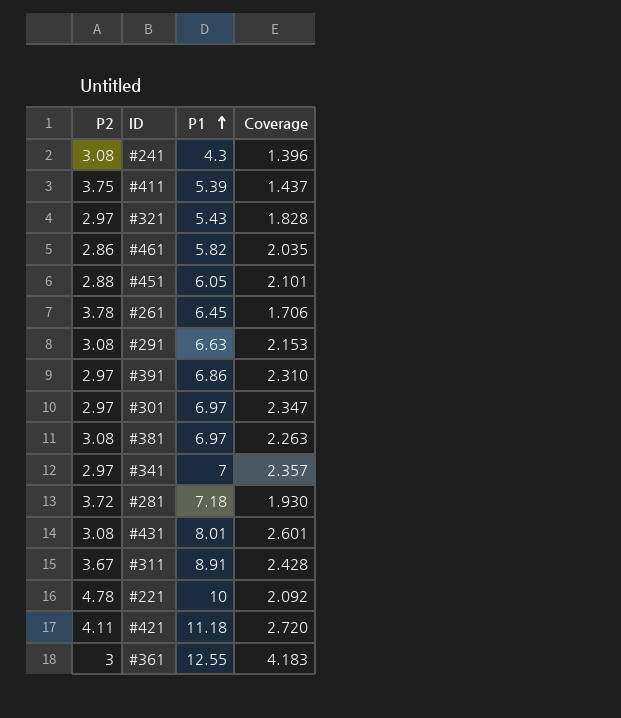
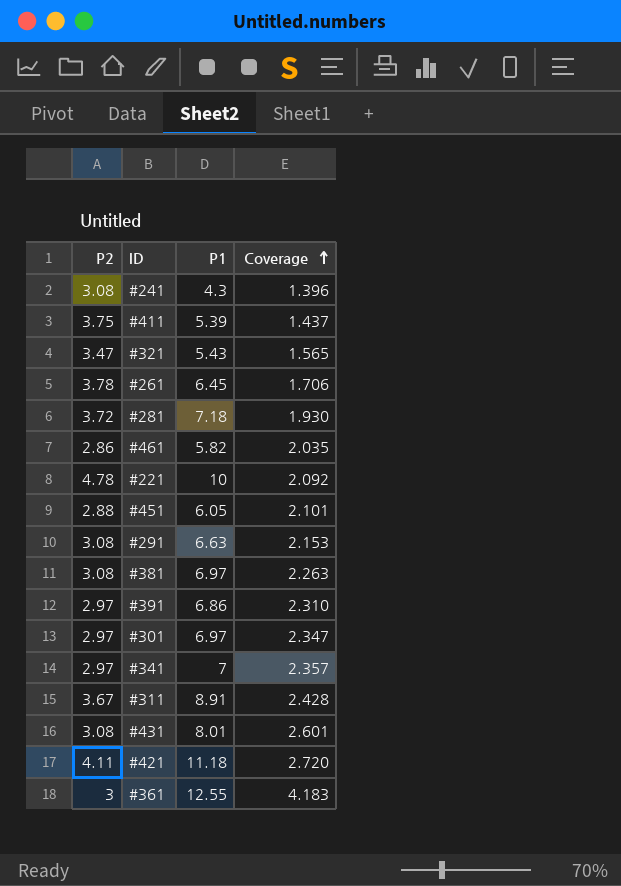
row order: P1 ascending -> Coverage ascending
#321 | P2: 2.97 -> 3.47
#321 | Coverage: 1.828 -> 1.565

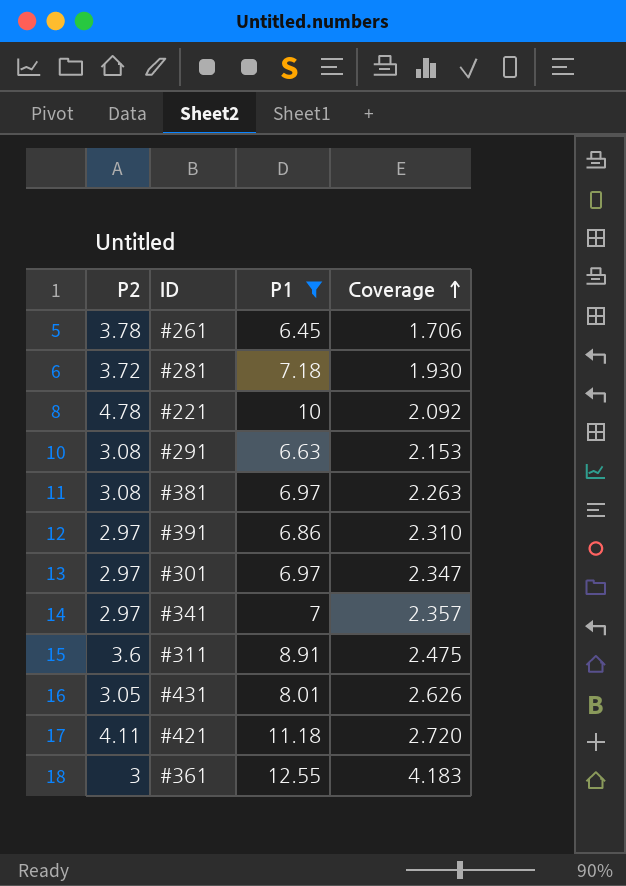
filter: none -> P1 >= 6.45
#311 | P2: 3.67 -> 3.6
#311 | Coverage: 2.428 -> 2.475
#431 | P2: 3.08 -> 3.05
#431 | Coverage: 2.601 -> 2.626

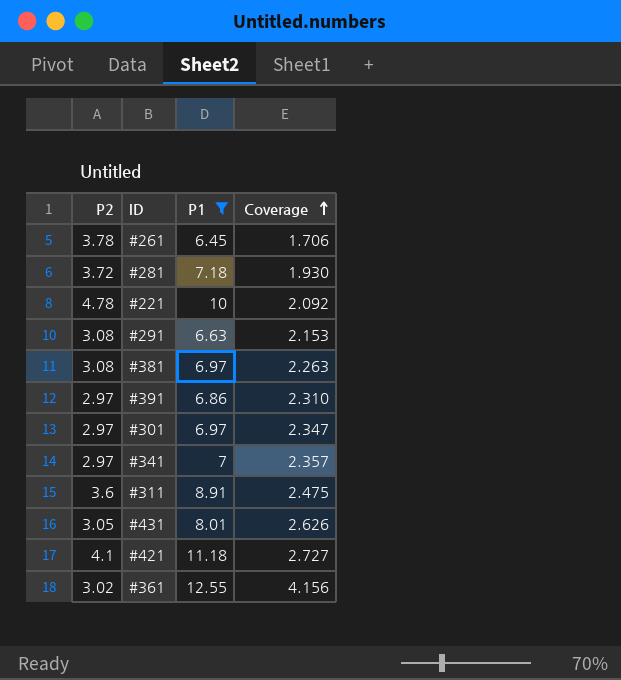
#421 | P2: 4.11 -> 4.1
#421 | Coverage: 2.720 -> 2.727
#361 | P2: 3 -> 3.02
#361 | Coverage: 4.183 -> 4.156

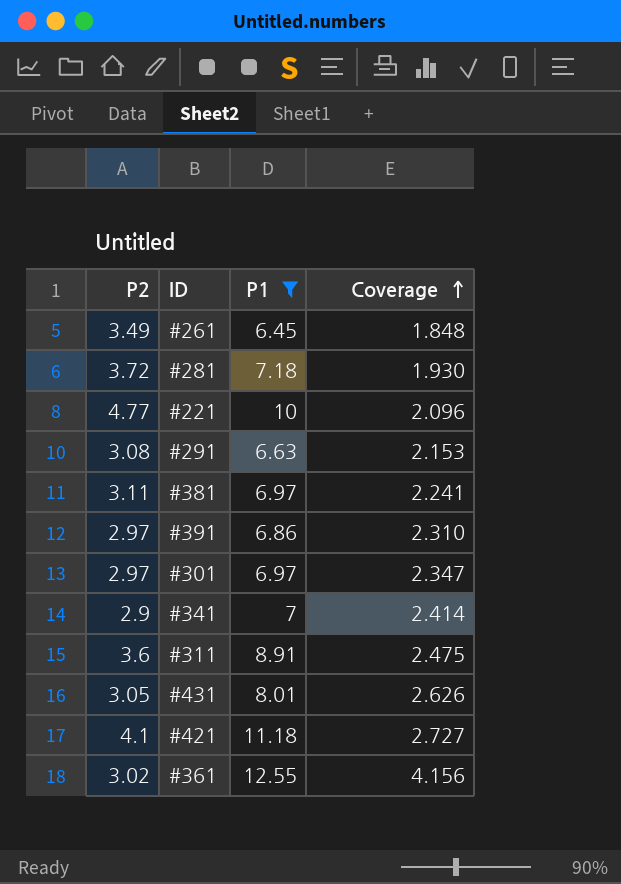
#261 | P2: 3.78 -> 3.49
#261 | Coverage: 1.706 -> 1.848
#221 | P2: 4.78 -> 4.77
#221 | Coverage: 2.092 -> 2.096
#381 | P2: 3.08 -> 3.11
#381 | Coverage: 2.263 -> 2.241
#341 | P2: 2.97 -> 2.9
#341 | Coverage: 2.357 -> 2.414

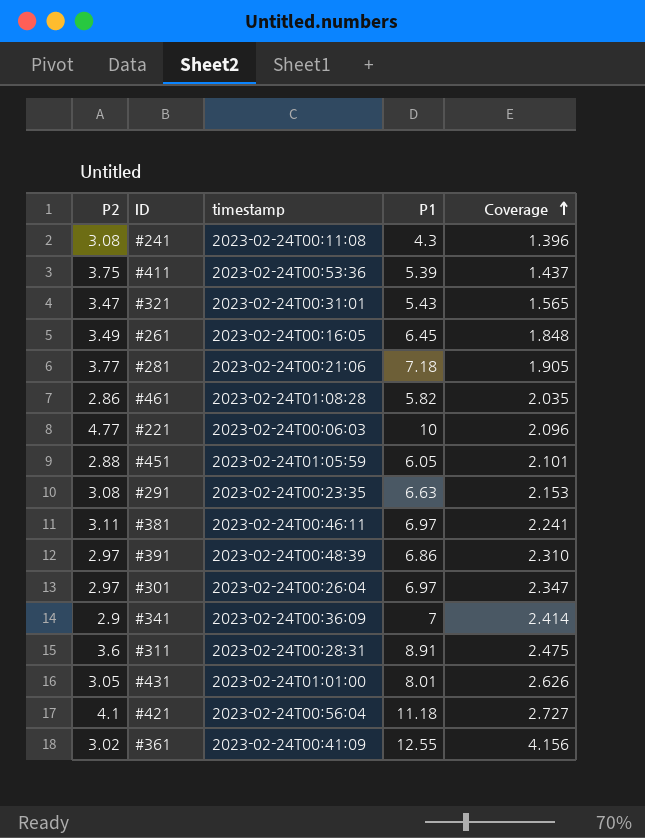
filter: P1 >= 6.45 -> none
column timestamp | position: none -> 3
#281 | P2: 3.72 -> 3.77
#281 | Coverage: 1.930 -> 1.905

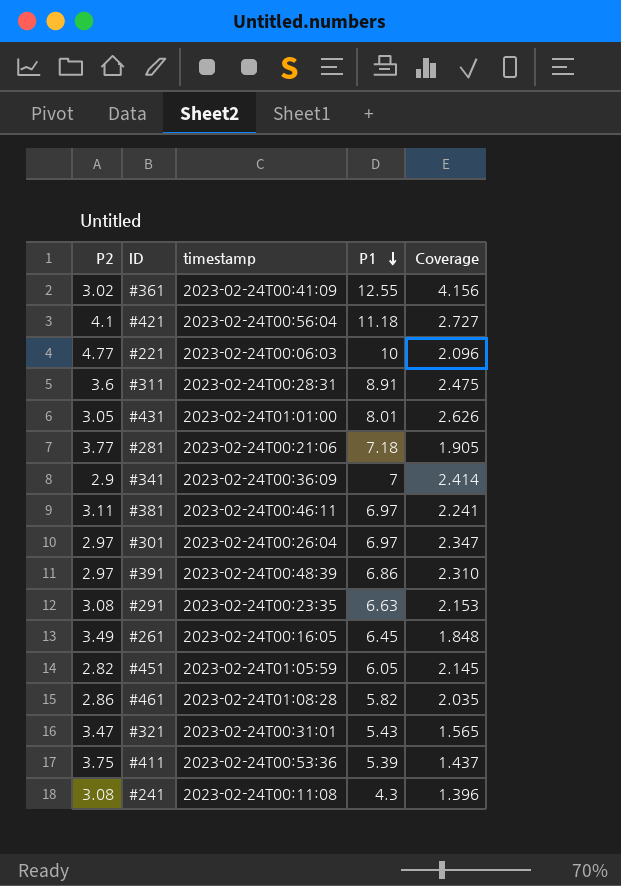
row order: Coverage ascending -> P1 descending
#451 | P2: 2.88 -> 2.82
#451 | Coverage: 2.101 -> 2.145

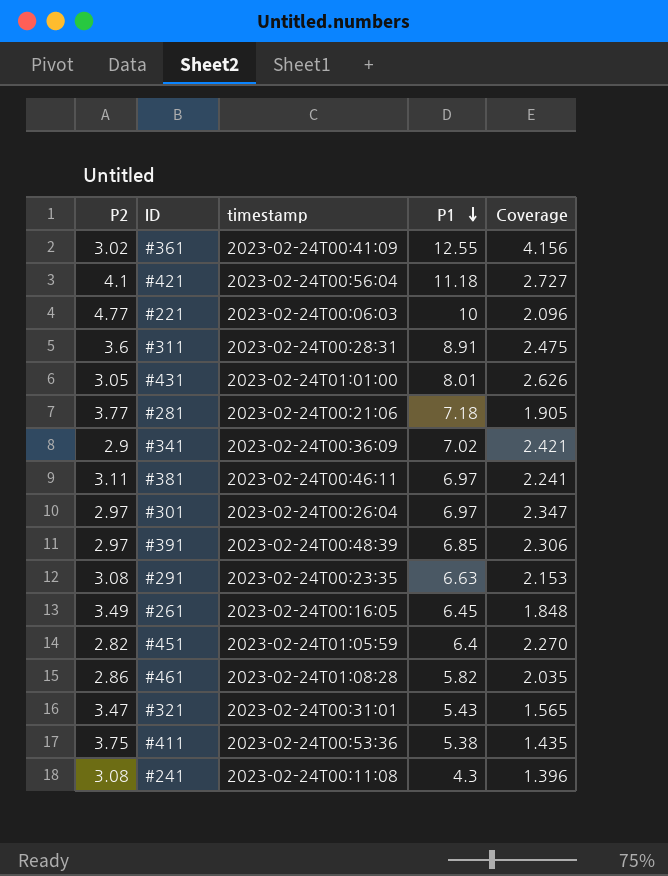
#341 | P1: 7 -> 7.02
#341 | Coverage: 2.414 -> 2.421
#391 | P1: 6.86 -> 6.85
#391 | Coverage: 2.310 -> 2.306
#451 | P1: 6.05 -> 6.4
#451 | Coverage: 2.145 -> 2.270
#411 | P1: 5.39 -> 5.38
#411 | Coverage: 1.437 -> 1.435

